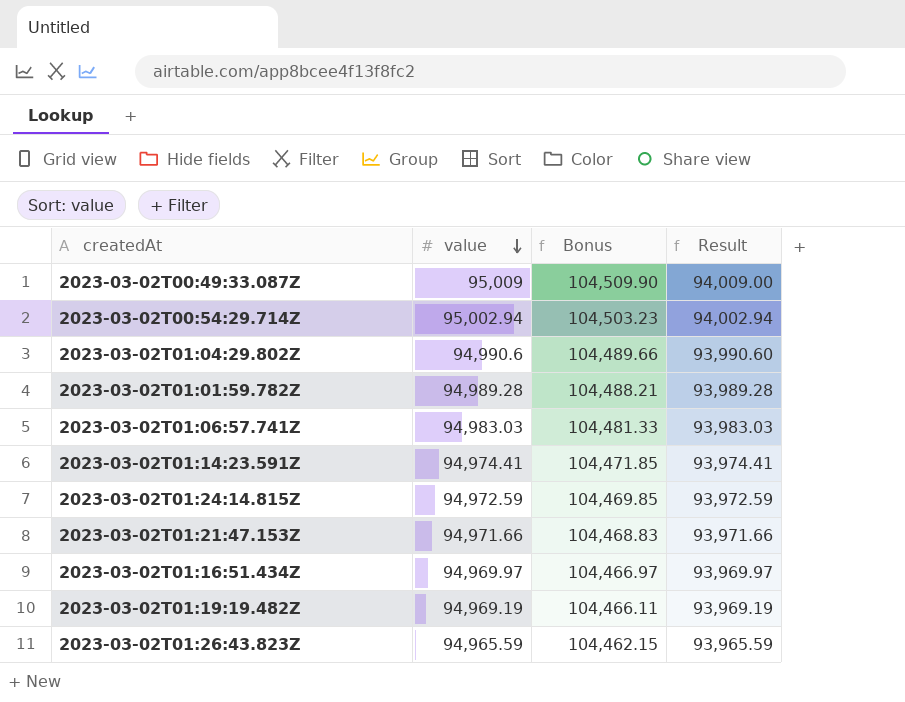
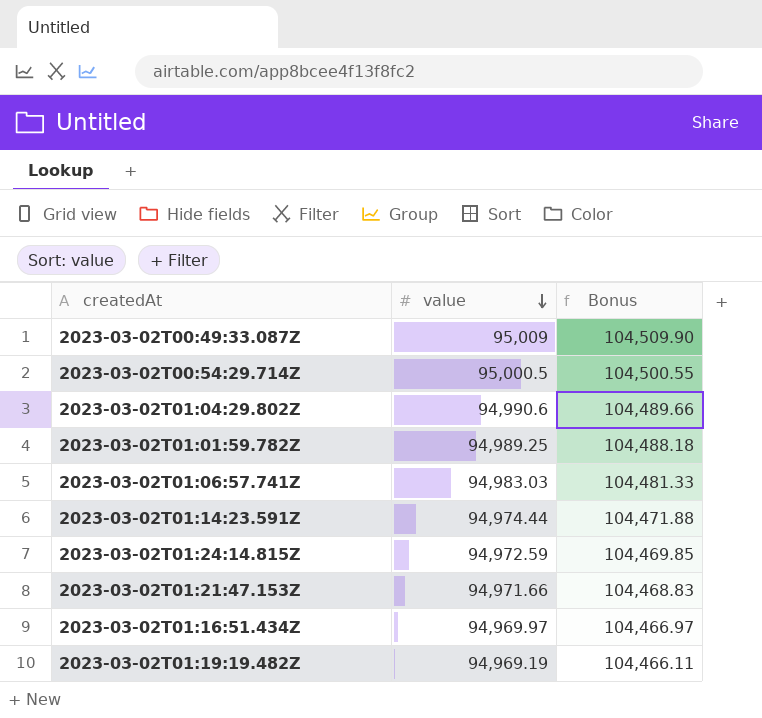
column Result | formula: [value] - 1000 -> none
row 2023-03-02T01:26:43.823Z: 94,965.59 | 104,462.15 | 93,965.59 -> none
2023-03-02T00:54:29.714Z | value: 95,002.94 -> 95,000.5
2023-03-02T00:54:29.714Z | Bonus: 104,503.23 -> 104,500.55
2023-03-02T01:01:59.782Z | value: 94,989.28 -> 94,989.25
2023-03-02T01:01:59.782Z | Bonus: 104,488.21 -> 104,488.18
2023-03-02T01:14:23.591Z | value: 94,974.41 -> 94,974.44
2023-03-02T01:14:23.591Z | Bonus: 104,471.85 -> 104,471.88

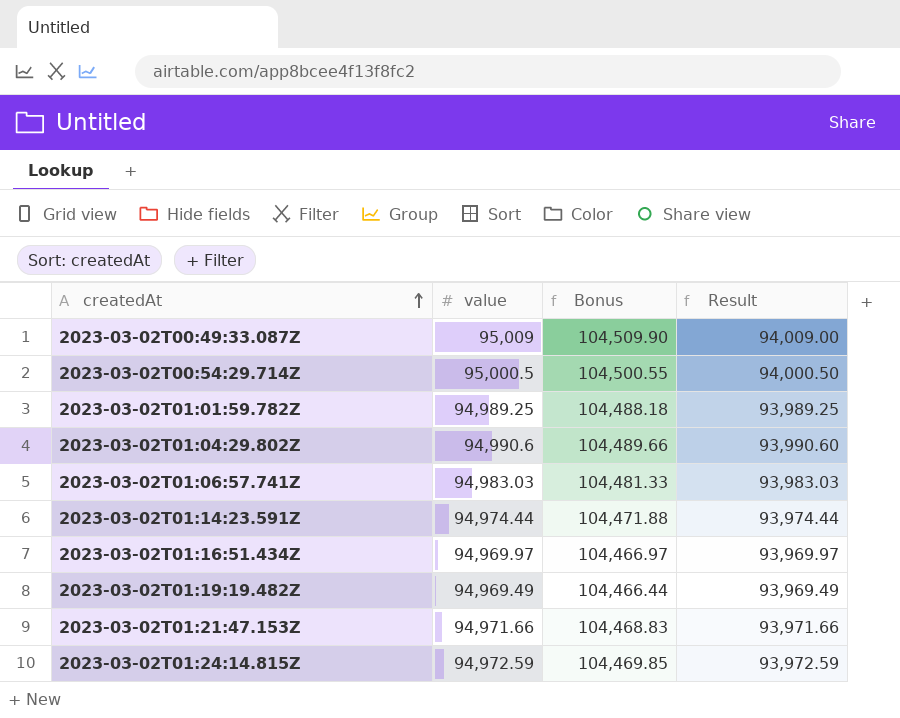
row order: value descending -> createdAt ascending
column Result | formula: none -> [value] - 1000
2023-03-02T01:19:19.482Z | value: 94,969.19 -> 94,969.49
2023-03-02T01:19:19.482Z | Bonus: 104,466.11 -> 104,466.44

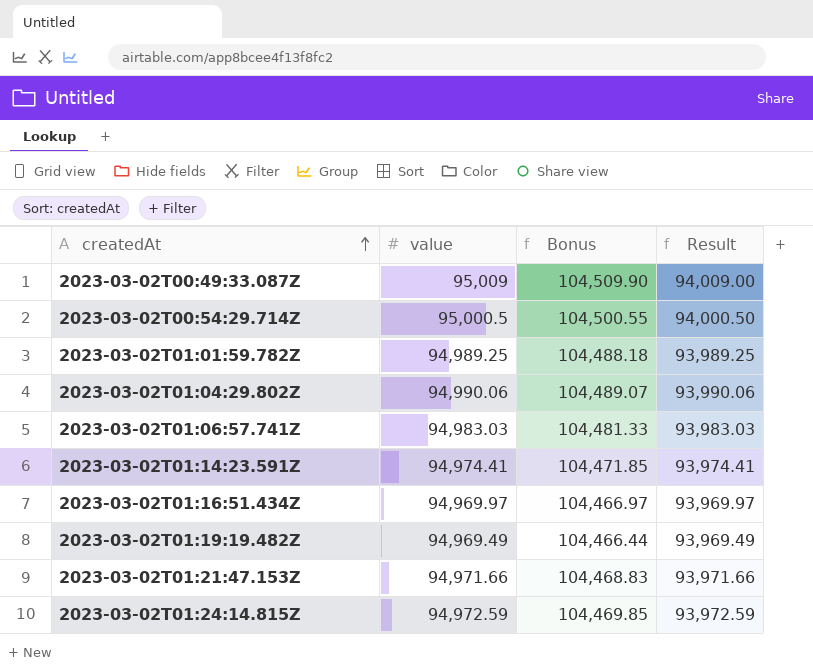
2023-03-02T01:04:29.802Z | value: 94,990.6 -> 94,990.06
2023-03-02T01:04:29.802Z | Bonus: 104,489.66 -> 104,489.07
2023-03-02T01:04:29.802Z | Result: 93,990.60 -> 93,990.06
2023-03-02T01:14:23.591Z | value: 94,974.44 -> 94,974.41
2023-03-02T01:14:23.591Z | Bonus: 104,471.88 -> 104,471.85
2023-03-02T01:14:23.591Z | Result: 93,974.44 -> 93,974.41

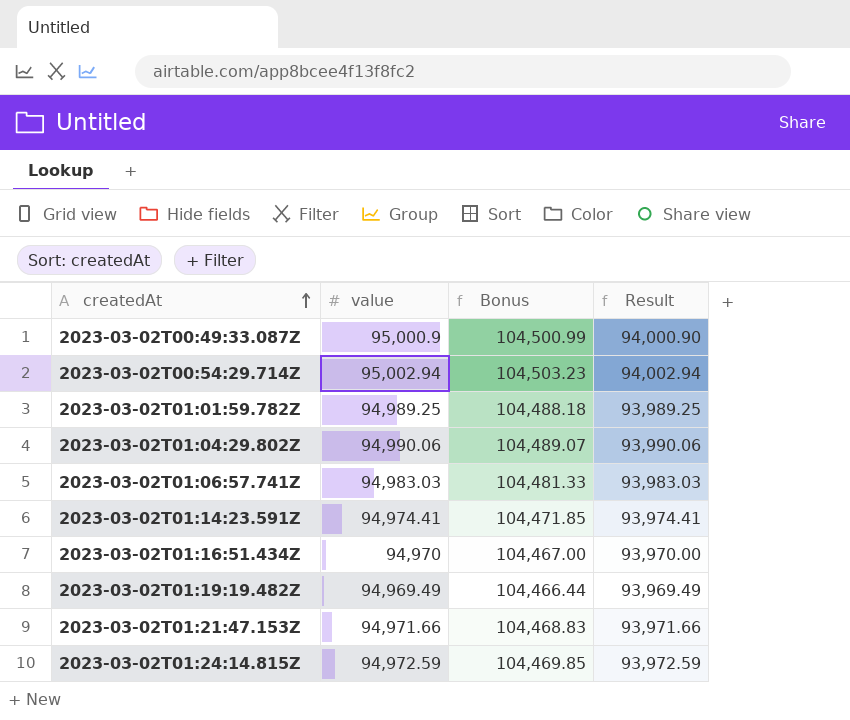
2023-03-02T00:49:33.087Z | value: 95,009 -> 95,000.9
2023-03-02T00:49:33.087Z | Bonus: 104,509.90 -> 104,500.99
2023-03-02T00:49:33.087Z | Result: 94,009.00 -> 94,000.90
2023-03-02T00:54:29.714Z | value: 95,000.5 -> 95,002.94
2023-03-02T00:54:29.714Z | Bonus: 104,500.55 -> 104,503.23
2023-03-02T00:54:29.714Z | Result: 94,000.50 -> 94,002.94
2023-03-02T01:16:51.434Z | value: 94,969.97 -> 94,970
2023-03-02T01:16:51.434Z | Bonus: 104,466.97 -> 104,467.00
2023-03-02T01:16:51.434Z | Result: 93,969.97 -> 93,970.00

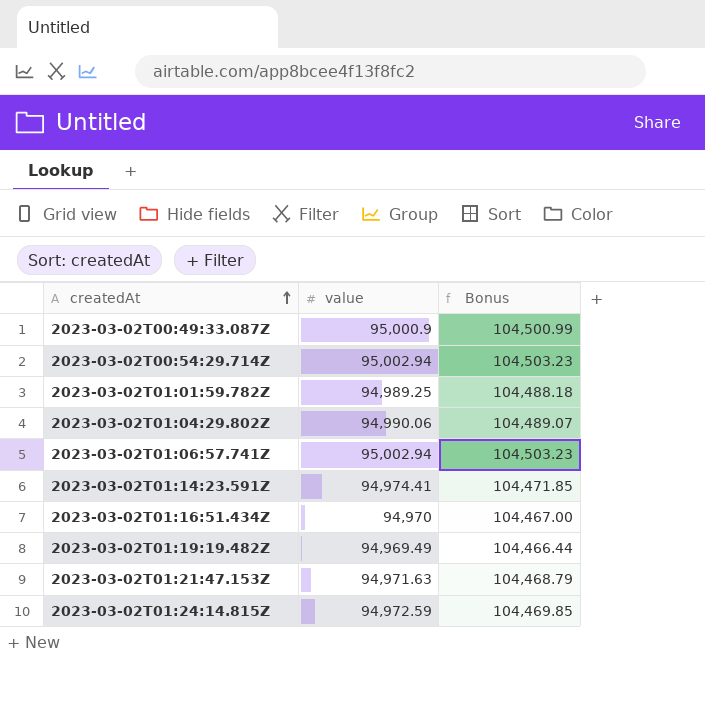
column Result | formula: [value] - 1000 -> none
2023-03-02T01:06:57.741Z | value: 94,983.03 -> 95,002.94
2023-03-02T01:06:57.741Z | Bonus: 104,481.33 -> 104,503.23
2023-03-02T01:21:47.153Z | value: 94,971.66 -> 94,971.63
2023-03-02T01:21:47.153Z | Bonus: 104,468.83 -> 104,468.79

